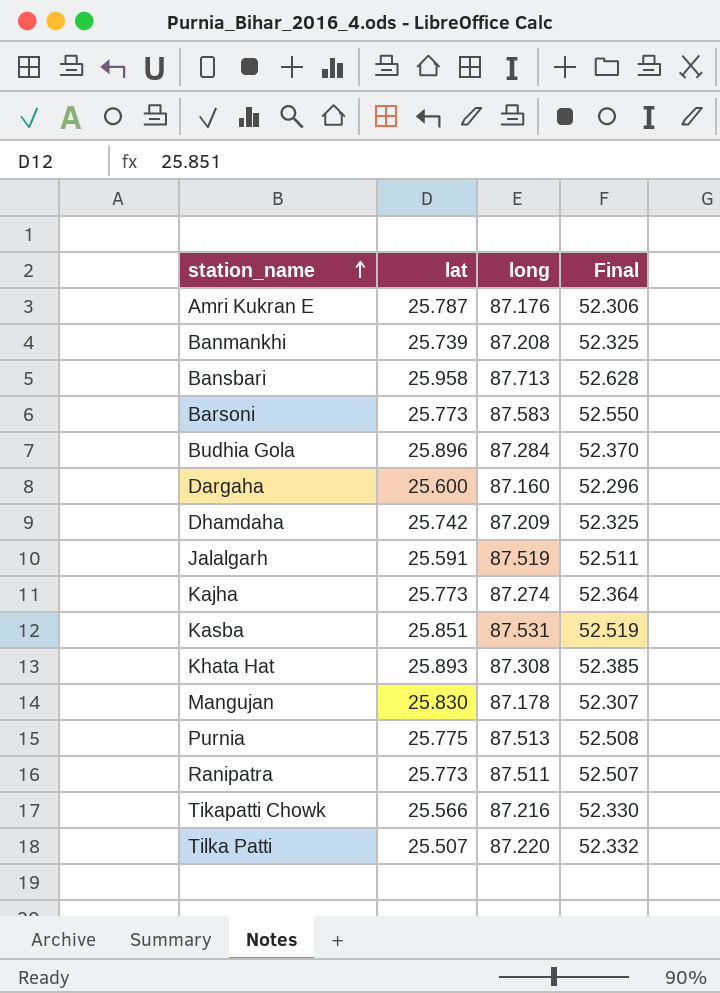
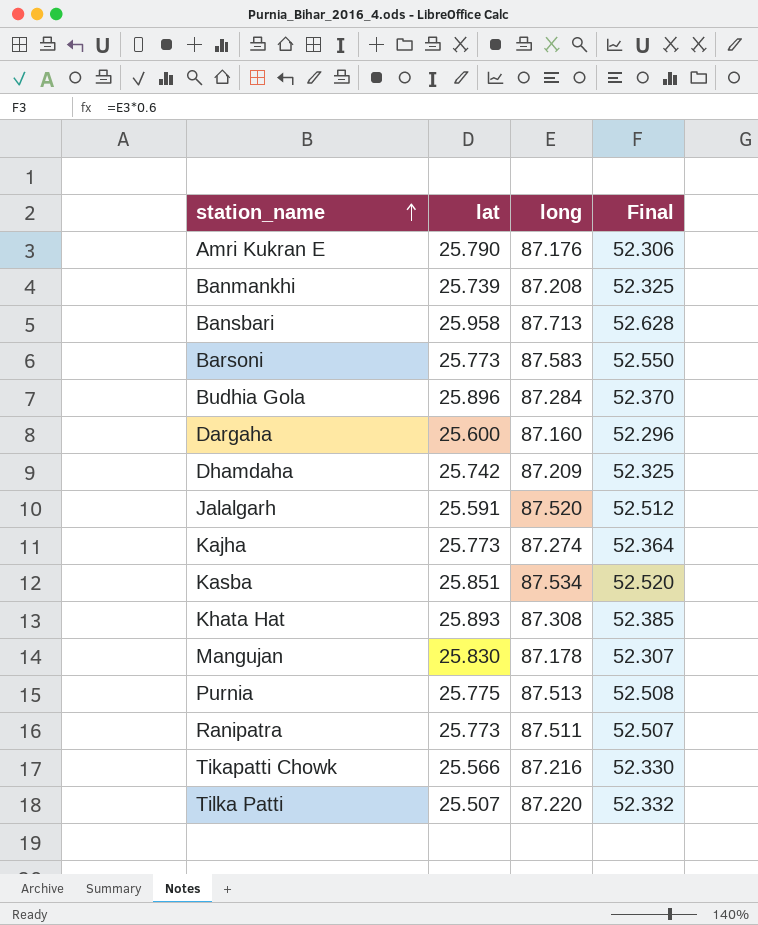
Amri Kukran E | lat: 25.787 -> 25.790
Jalalgarh | long: 87.519 -> 87.520
Jalalgarh | Final: 52.511 -> 52.512
Kasba | long: 87.531 -> 87.534
Kasba | Final: 52.519 -> 52.520

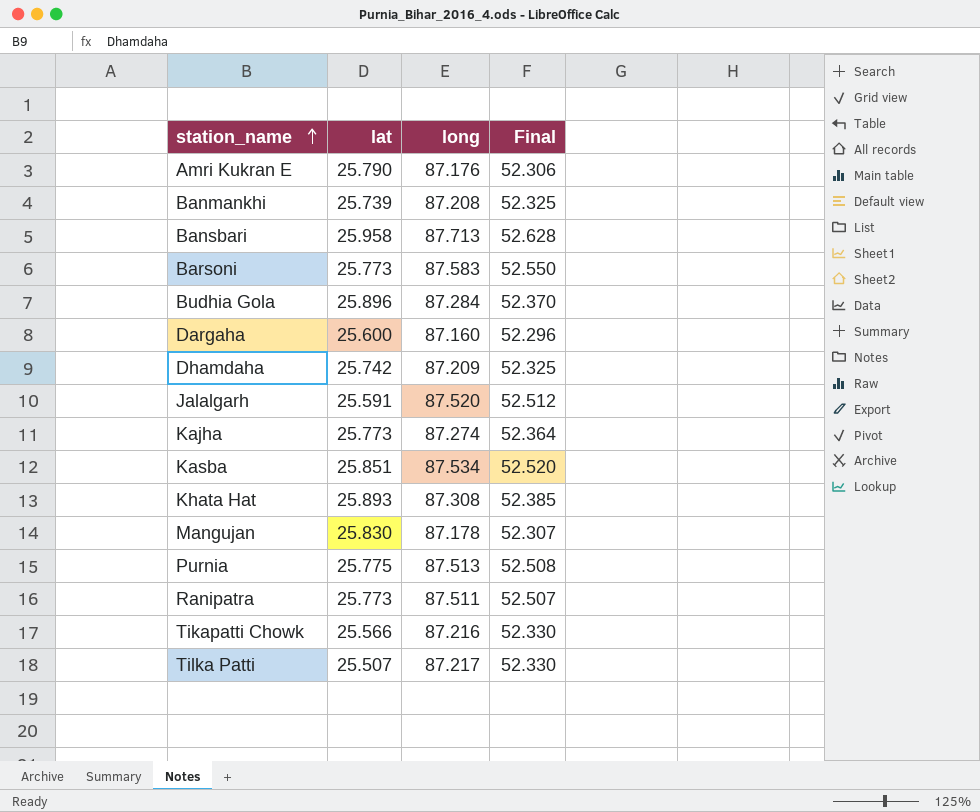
Tilka Patti | long: 87.220 -> 87.217
Tilka Patti | Final: 52.332 -> 52.330

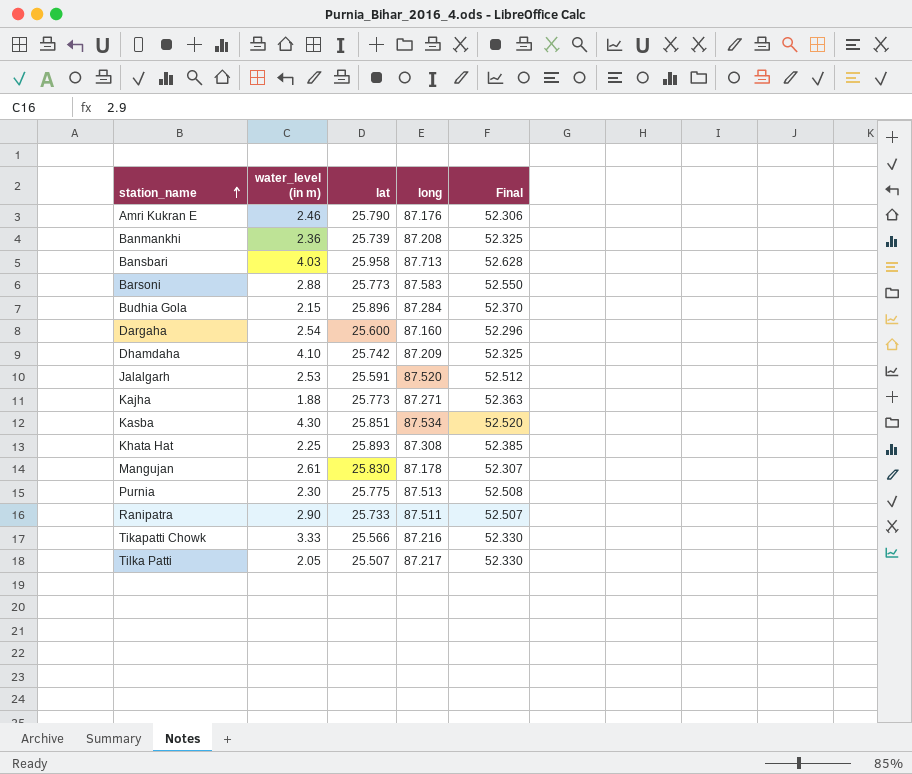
column water_level (in m) | position: none -> 2
Kajha | long: 87.274 -> 87.271
Kajha | Final: 52.364 -> 52.363
Ranipatra | lat: 25.773 -> 25.733

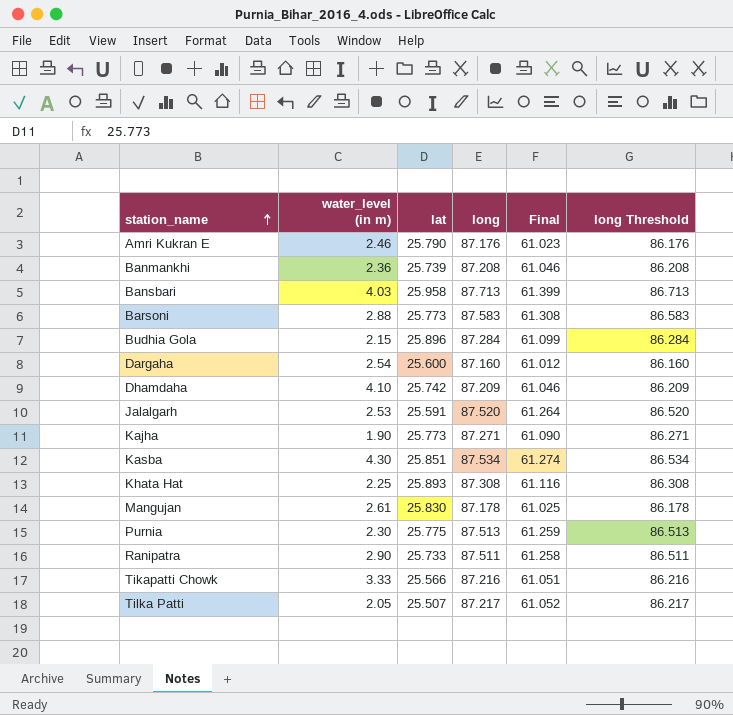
column Final | formula: [long] * 0.6 -> [long] * 0.7
column long Threshold | formula: none -> [long] - 1
Kajha | water_level (in m): 1.88 -> 1.90

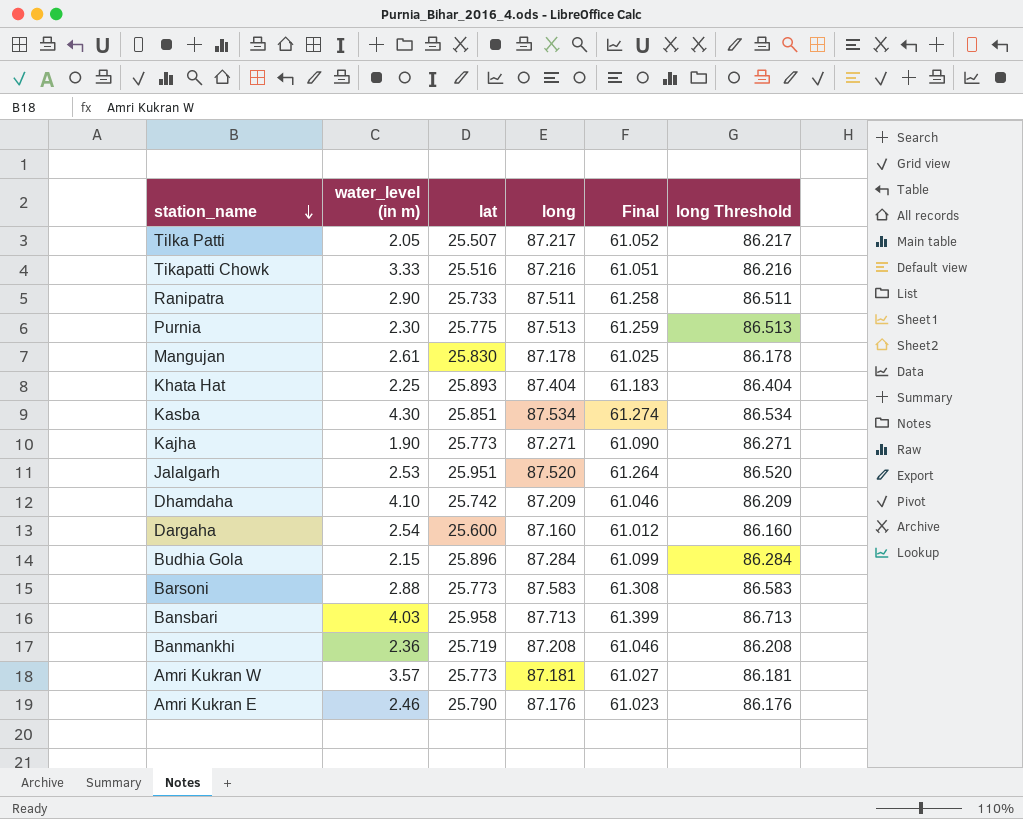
row order: station_name ascending -> station_name descending
Tikapatti Chowk | lat: 25.566 -> 25.516
Khata Hat | long: 87.308 -> 87.404
Khata Hat | Final: 61.116 -> 61.183
Khata Hat | long Threshold: 86.308 -> 86.404
Jalalgarh | lat: 25.591 -> 25.951
Banmankhi | lat: 25.739 -> 25.719
row Amri Kukran W: none -> 3.57 | 25.773 | 87.181 | 61.027 | 86.181

